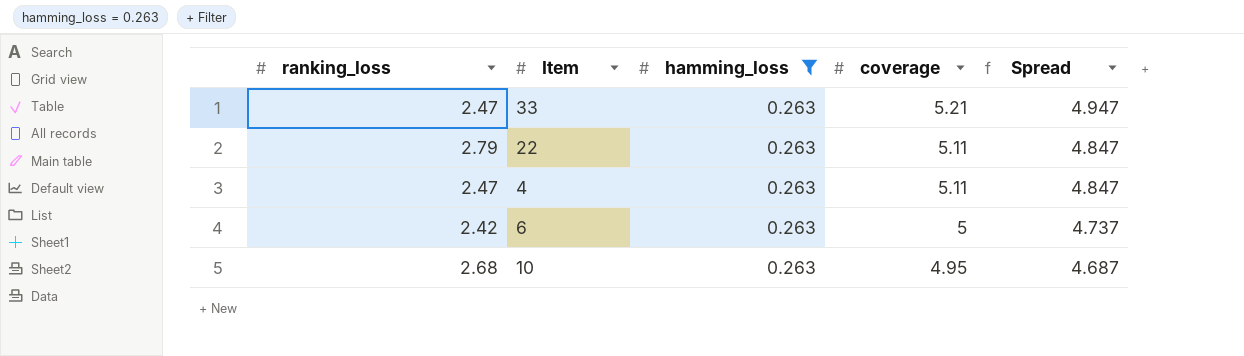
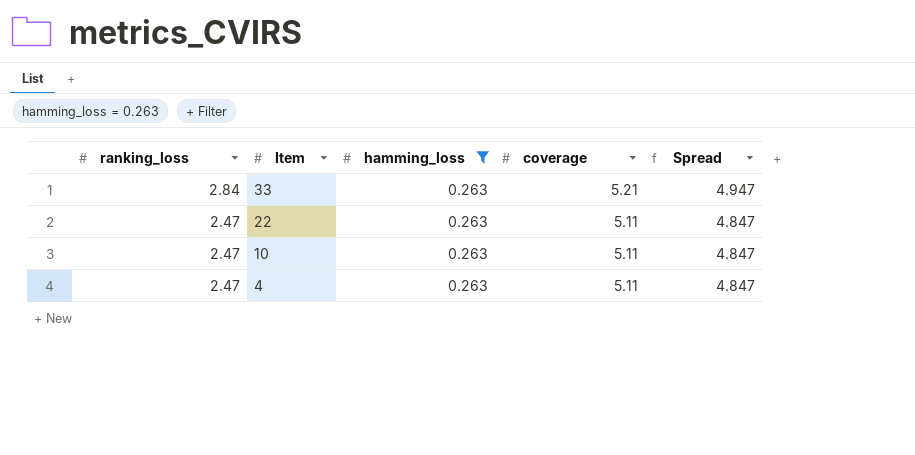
row order: coverage descending -> ranking_loss descending
row 6: 2.42 | 0.263 | 5 | 4.737 -> none
33 | ranking_loss: 2.47 -> 2.84
22 | ranking_loss: 2.79 -> 2.47
10 | ranking_loss: 2.68 -> 2.47
10 | coverage: 4.95 -> 5.11
10 | Spread: 4.687 -> 4.847

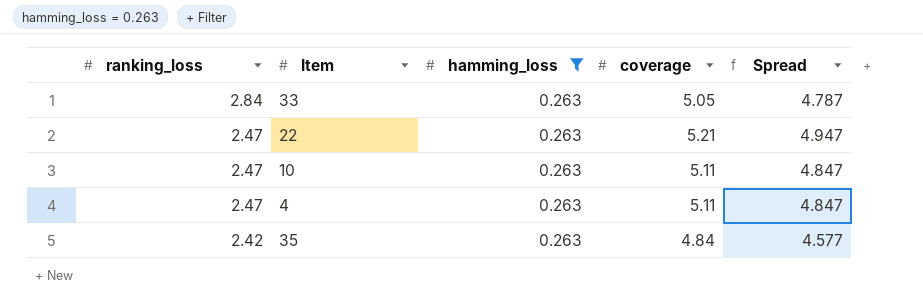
33 | coverage: 5.21 -> 5.05
33 | Spread: 4.947 -> 4.787
22 | coverage: 5.11 -> 5.21
22 | Spread: 4.847 -> 4.947
row 35: none -> 2.42 | 0.263 | 4.84 | 4.577

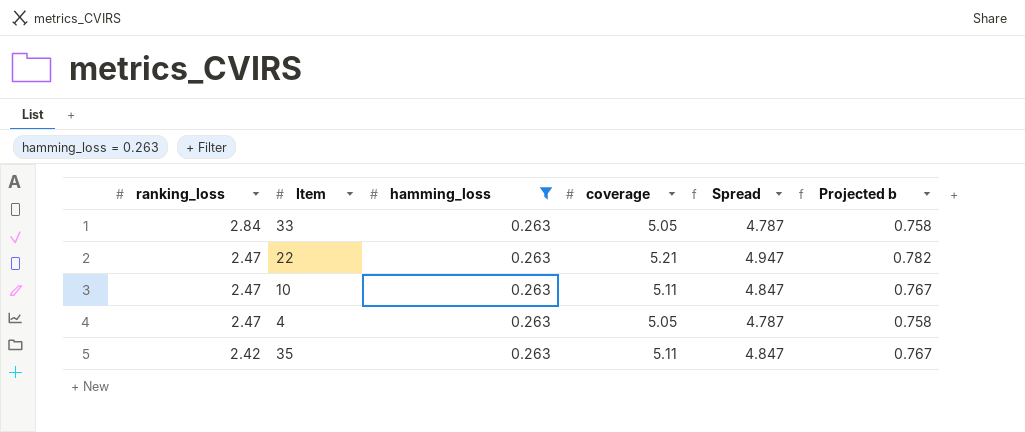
column Projected b | formula: none -> [coverage] * 0.15
4 | coverage: 5.11 -> 5.05
4 | Spread: 4.847 -> 4.787
35 | coverage: 4.84 -> 5.11
35 | Spread: 4.577 -> 4.847

